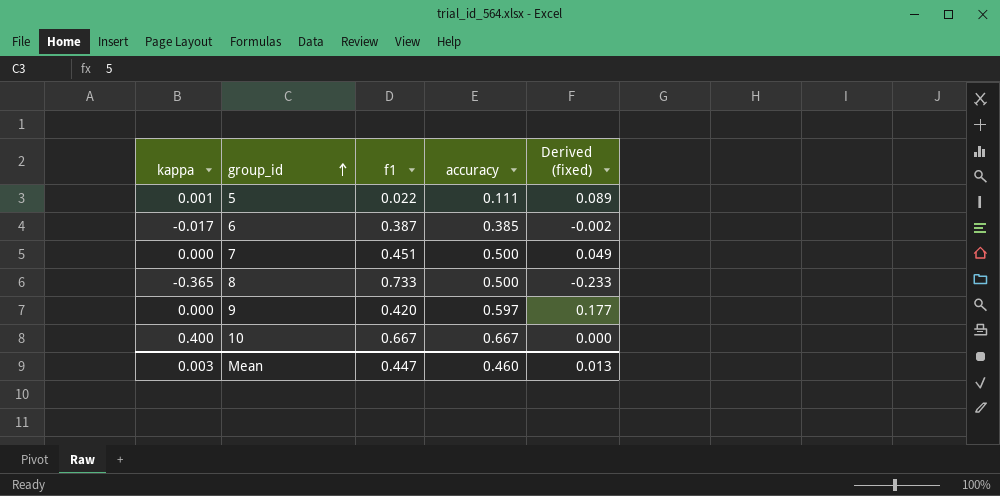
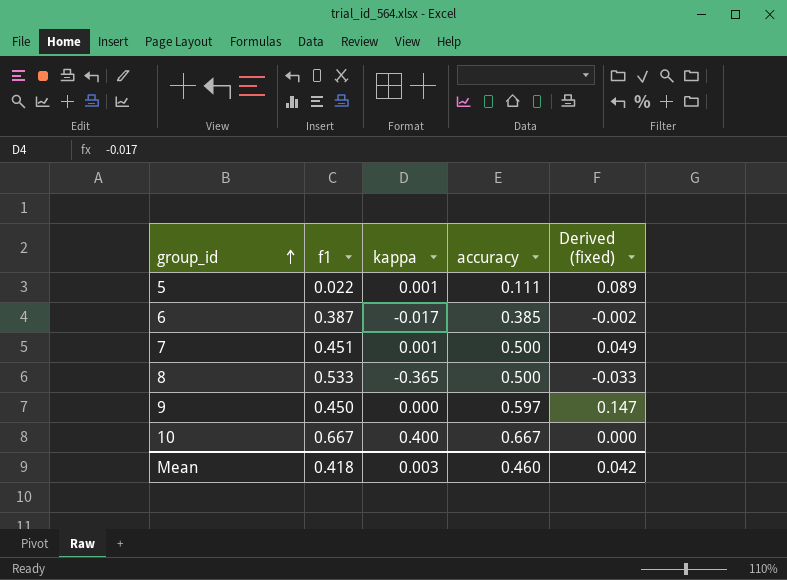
column kappa | position: 1 -> 3
7 | kappa: 0.000 -> 0.001
8 | f1: 0.733 -> 0.533
8 | Derived (fixed): -0.233 -> -0.033
9 | f1: 0.420 -> 0.450
9 | Derived (fixed): 0.177 -> 0.147
Mean | f1: 0.447 -> 0.418
Mean | Derived (fixed): 0.013 -> 0.042

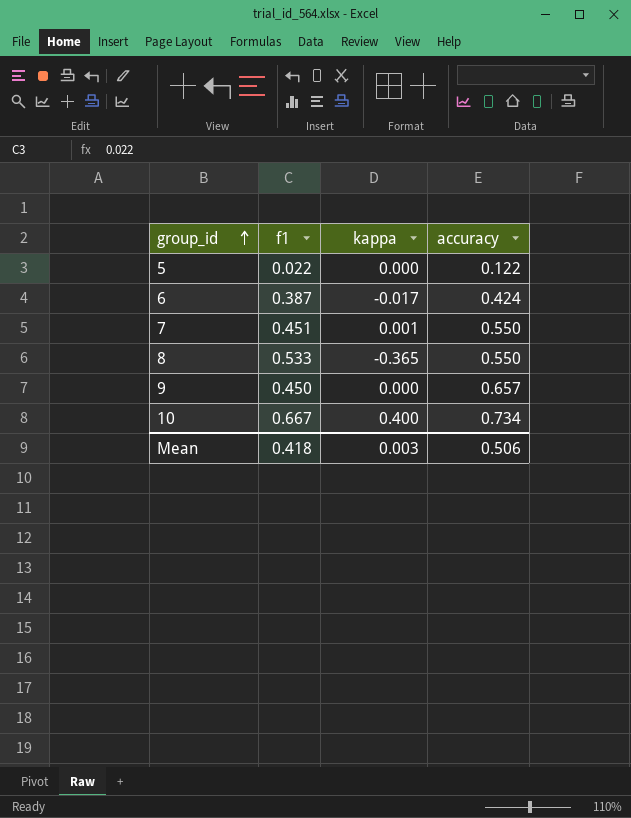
column Derived (fixed) | formula: [accuracy] - [f1] -> none
5 | kappa: 0.001 -> 0.000
5 | accuracy: 0.111 -> 0.122
6 | accuracy: 0.385 -> 0.424
7 | accuracy: 0.500 -> 0.550
8 | accuracy: 0.500 -> 0.550
9 | accuracy: 0.597 -> 0.657
10 | accuracy: 0.667 -> 0.734
Mean | accuracy: 0.460 -> 0.506

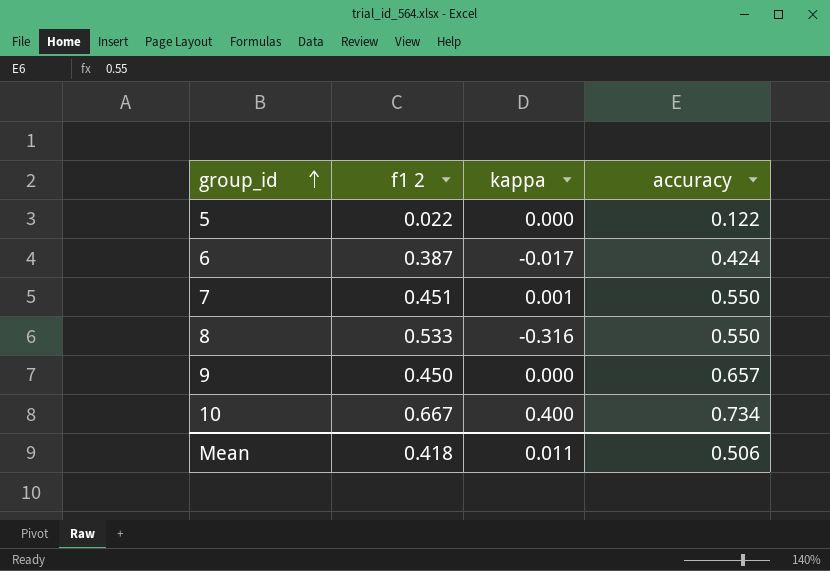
column name: f1 -> f1 2
8 | kappa: -0.365 -> -0.316
Mean | kappa: 0.003 -> 0.011

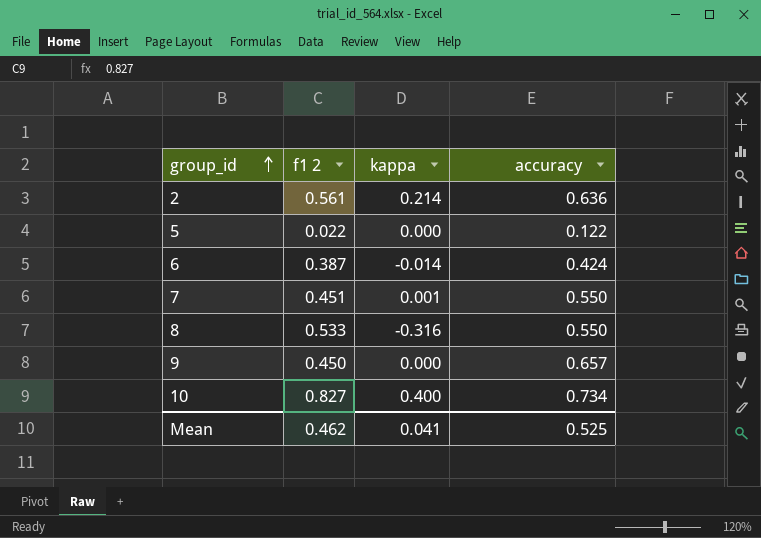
row 2: none -> 0.561 | 0.214 | 0.636
6 | kappa: -0.017 -> -0.014
10 | f1 2: 0.667 -> 0.827
Mean | f1 2: 0.418 -> 0.462
Mean | kappa: 0.011 -> 0.041
Mean | accuracy: 0.506 -> 0.525

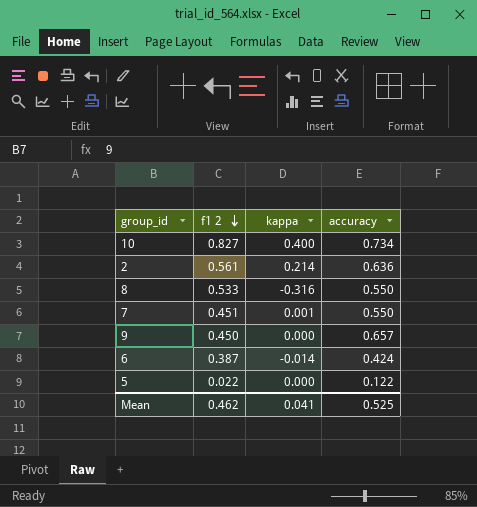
row order: group_id ascending -> f1 2 descending

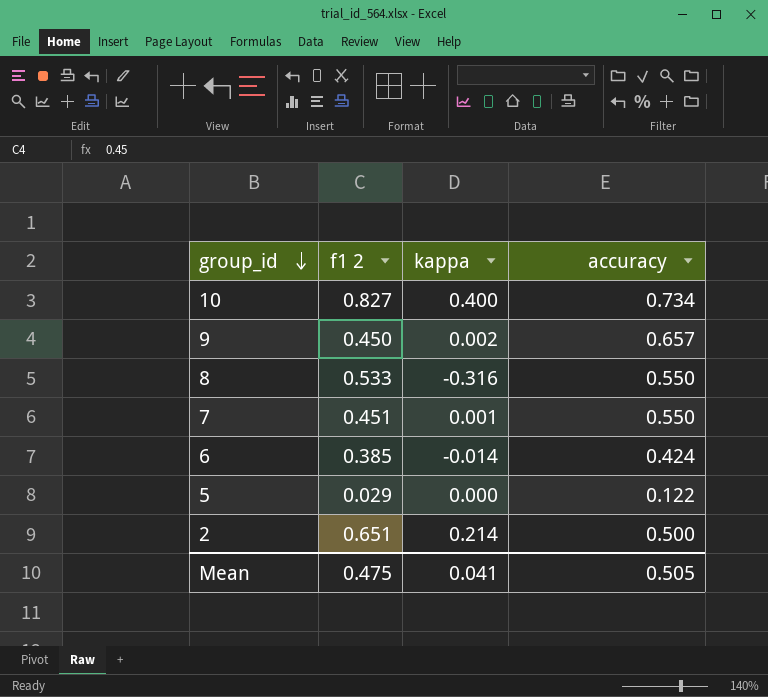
row order: f1 2 descending -> group_id descending
9 | kappa: 0.000 -> 0.002
6 | f1 2: 0.387 -> 0.385
5 | f1 2: 0.022 -> 0.029
2 | f1 2: 0.561 -> 0.651
2 | accuracy: 0.636 -> 0.500
Mean | f1 2: 0.462 -> 0.475
Mean | accuracy: 0.525 -> 0.505

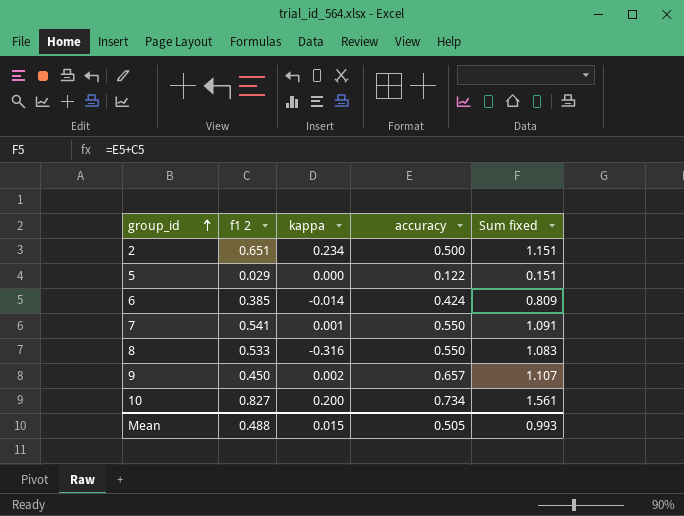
row order: group_id descending -> group_id ascending
column Sum fixed | formula: none -> [f1 2] + [accuracy]
2 | kappa: 0.214 -> 0.234
7 | f1 2: 0.451 -> 0.541
10 | kappa: 0.400 -> 0.200
Mean | f1 2: 0.475 -> 0.488
Mean | kappa: 0.041 -> 0.015

